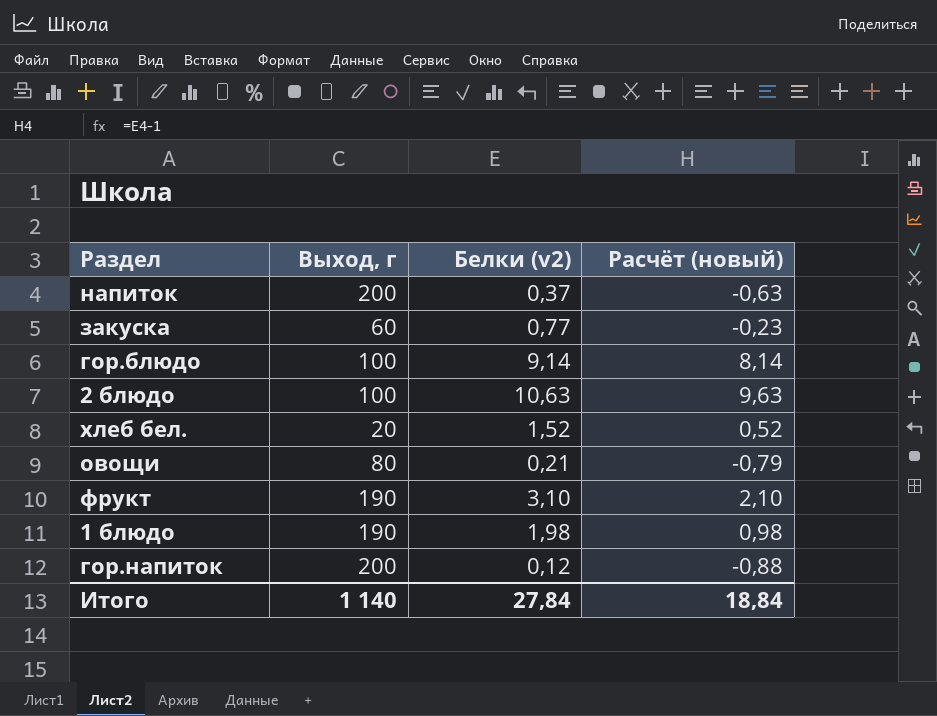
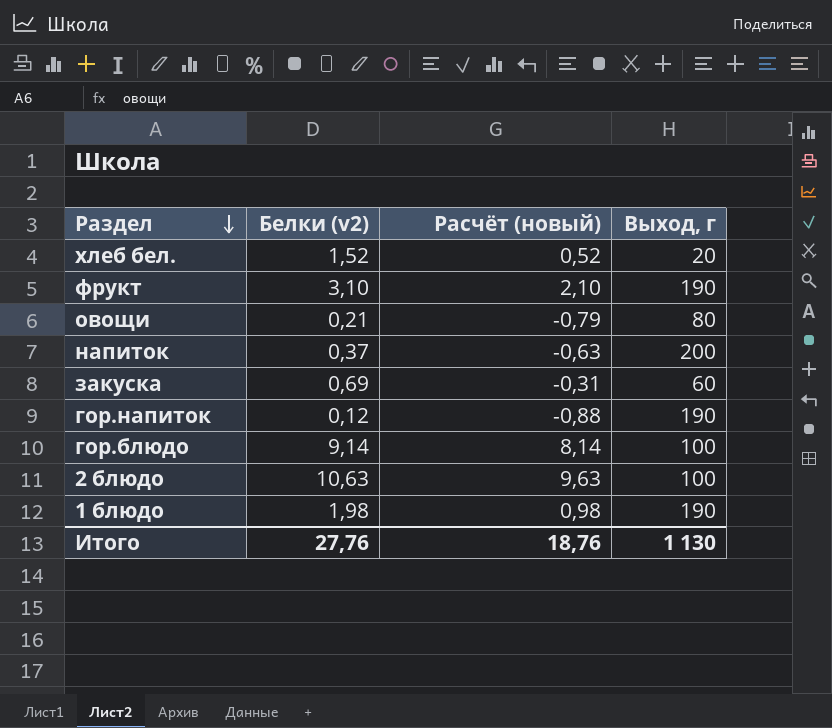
row order: none -> Раздел descending
column Выход, г | position: 2 -> 4
закуска | Белки (v2): 0,77 -> 0,69
закуска | Расчёт (новый): -0,23 -> -0,31
гор.напиток | Выход, г: 200 -> 190
Итого | Белки (v2): 27,84 -> 27,76
Итого | Расчёт (новый): 18,84 -> 18,76
Итого | Выход, г: 1 140 -> 1 130

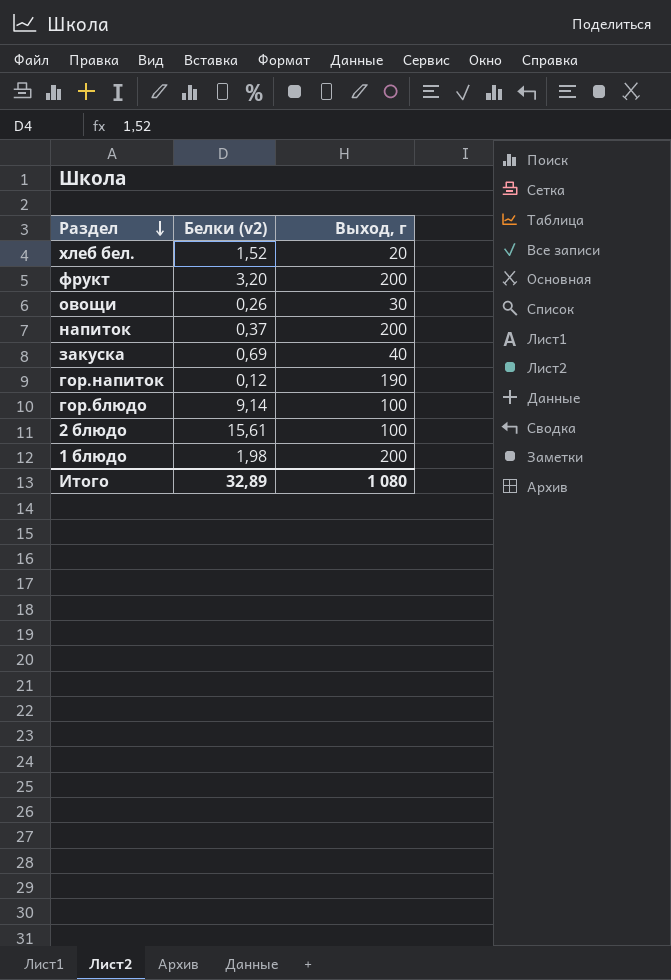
column Расчёт (новый) | formula: [Белки (v2)] - 1 -> none
фрукт | Белки (v2): 3,10 -> 3,20
фрукт | Выход, г: 190 -> 200
овощи | Белки (v2): 0,21 -> 0,26
овощи | Выход, г: 80 -> 30
закуска | Выход, г: 60 -> 40
2 блюдо | Белки (v2): 10,63 -> 15,61
1 блюдо | Выход, г: 190 -> 200
Итого | Белки (v2): 27,76 -> 32,89
Итого | Выход, г: 1 130 -> 1 080

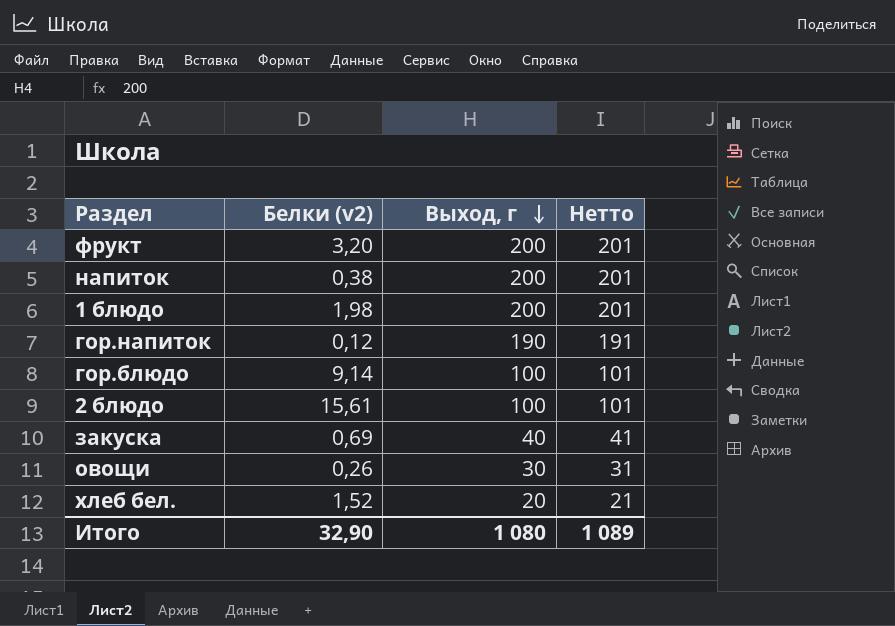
row order: Раздел descending -> Выход, г descending
column Нетто | formula: none -> [Выход, г] + 1
напиток | Белки (v2): 0,37 -> 0,38
Итого | Белки (v2): 32,89 -> 32,90

